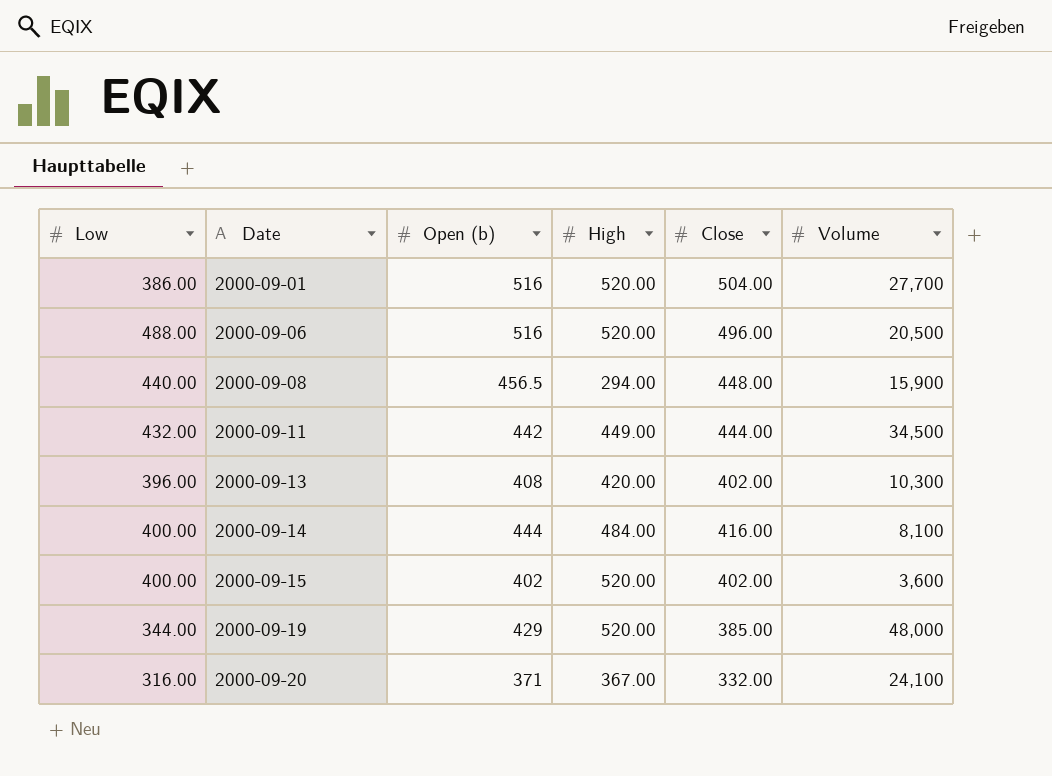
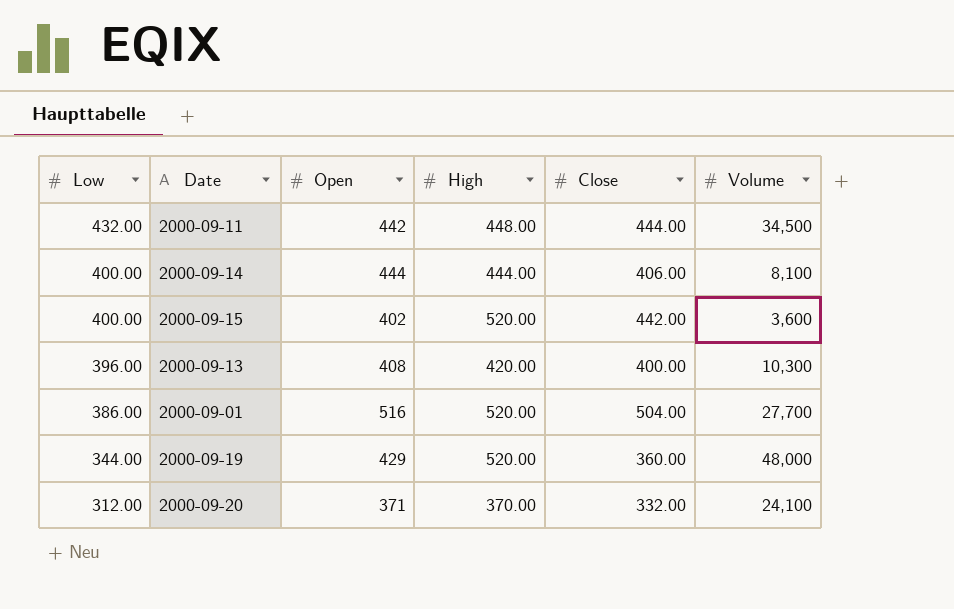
row order: Date ascending -> Low descending
column name: Open (b) -> Open
row 2000-09-06: 488.00 | 516 | 520.00 | 496.00 | 20,500 -> none
row 2000-09-08: 440.00 | 456.5 | 294.00 | 448.00 | 15,900 -> none
2000-09-11 | High: 449.00 -> 448.00
2000-09-14 | High: 484.00 -> 444.00
2000-09-14 | Close: 416.00 -> 406.00
2000-09-15 | Close: 402.00 -> 442.00
2000-09-13 | Close: 402.00 -> 400.00
2000-09-19 | Close: 385.00 -> 360.00
2000-09-20 | Low: 316.00 -> 312.00
2000-09-20 | High: 367.00 -> 370.00

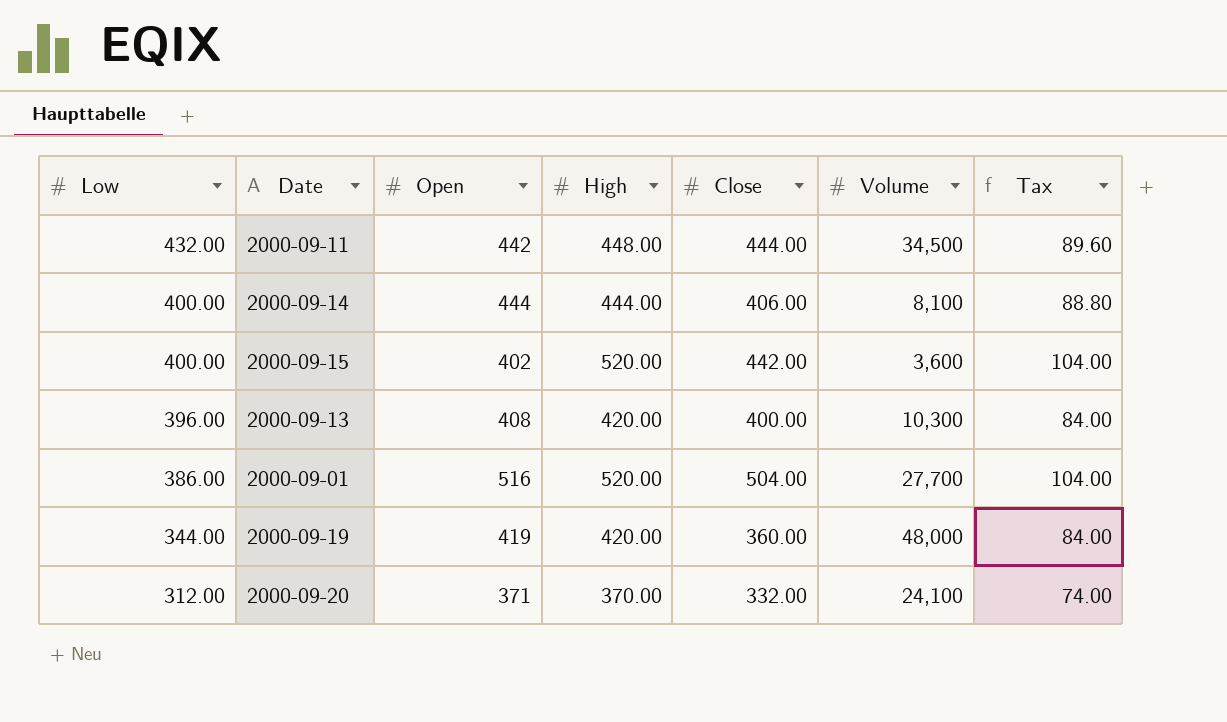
column Tax | formula: none -> [High] * 0.2
2000-09-19 | Open: 429 -> 419
2000-09-19 | High: 520.00 -> 420.00

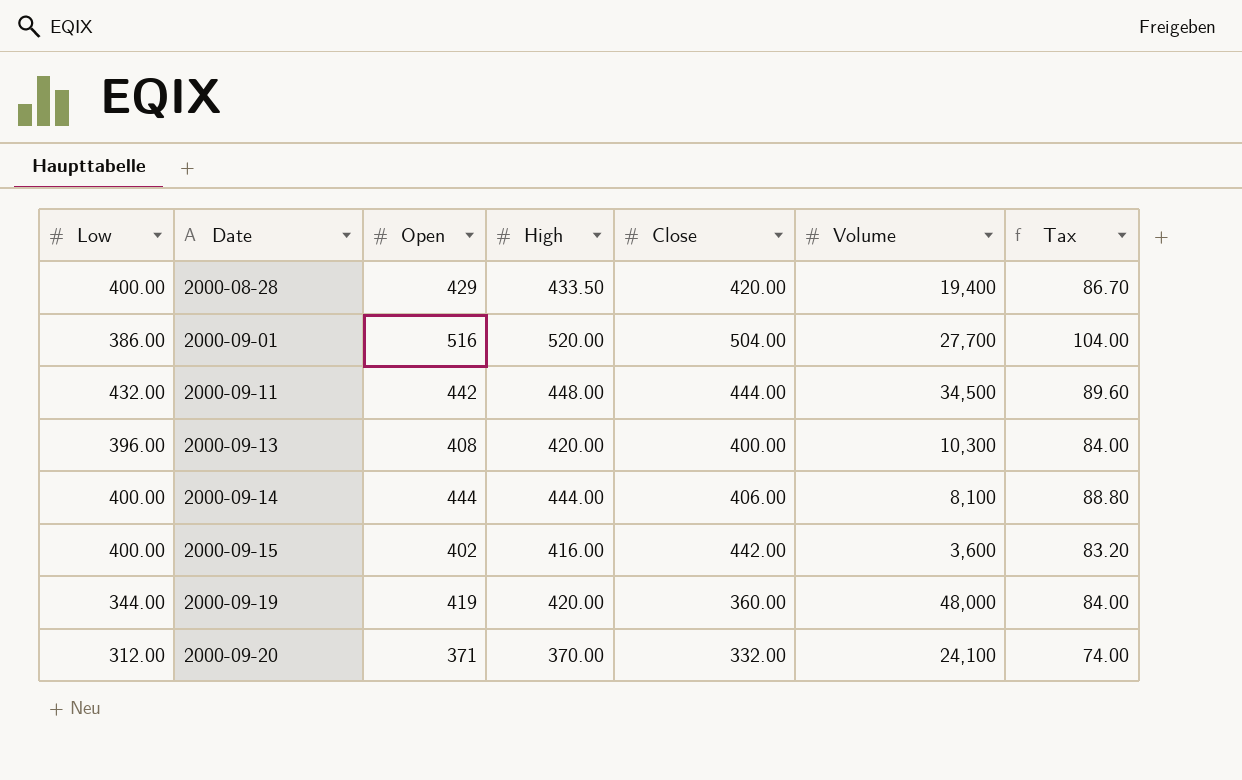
row order: Low descending -> Date ascending
row 2000-08-28: none -> 400.00 | 429 | 433.50 | 420.00 | 19,400 | 86.70
2000-09-15 | High: 520.00 -> 416.00
2000-09-15 | Tax: 104.00 -> 83.20

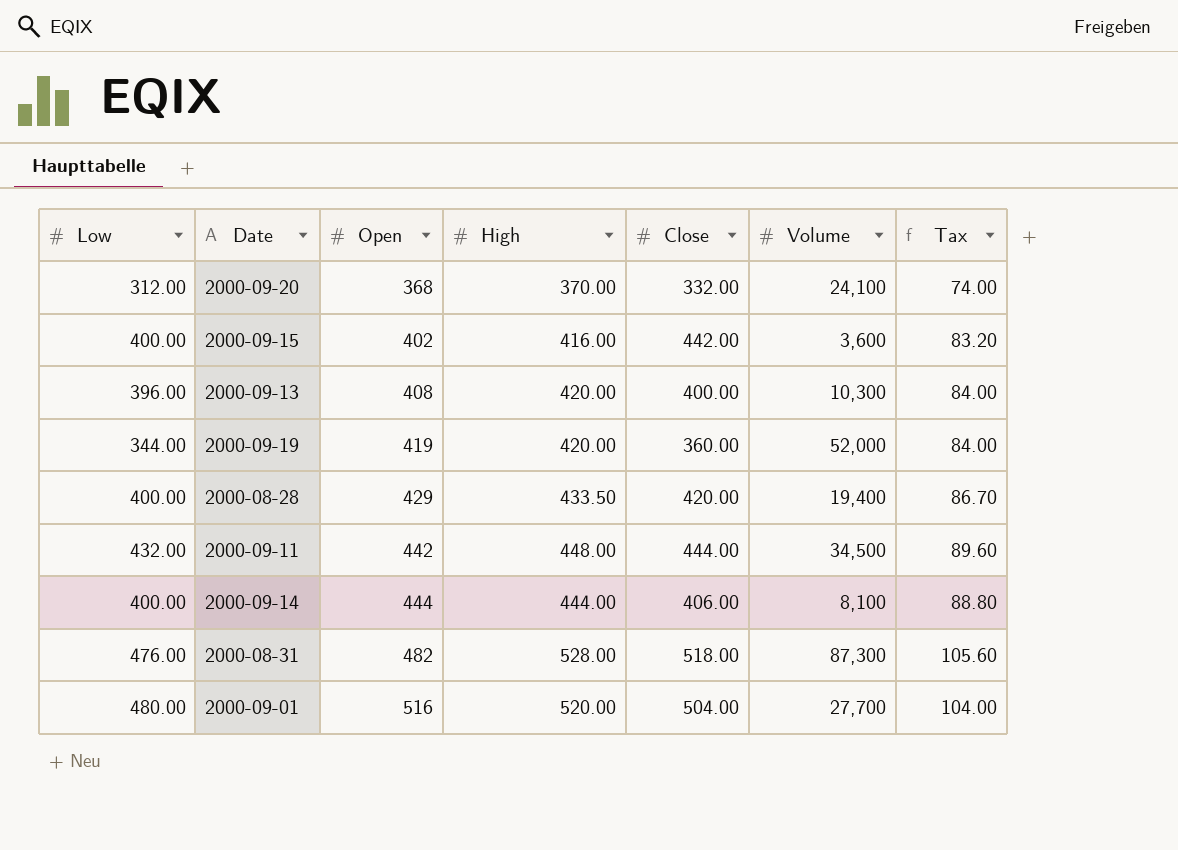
row order: Date ascending -> Open ascending
2000-09-20 | Open: 371 -> 368
2000-09-19 | Volume: 48,000 -> 52,000
row 2000-08-31: none -> 476.00 | 482 | 528.00 | 518.00 | 87,300 | 105.60
2000-09-01 | Low: 386.00 -> 480.00

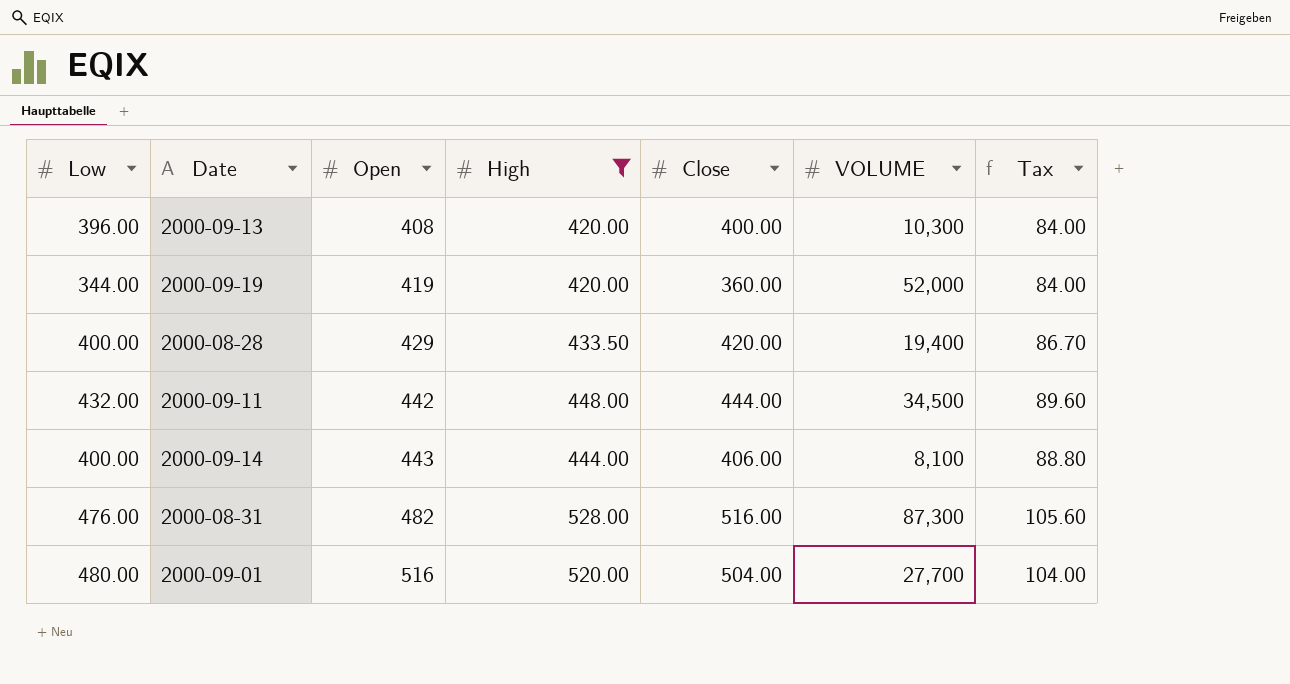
filter: none -> High >= 420.00
column name: Volume -> VOLUME
2000-09-14 | Open: 444 -> 443
2000-08-31 | Close: 518.00 -> 516.00

